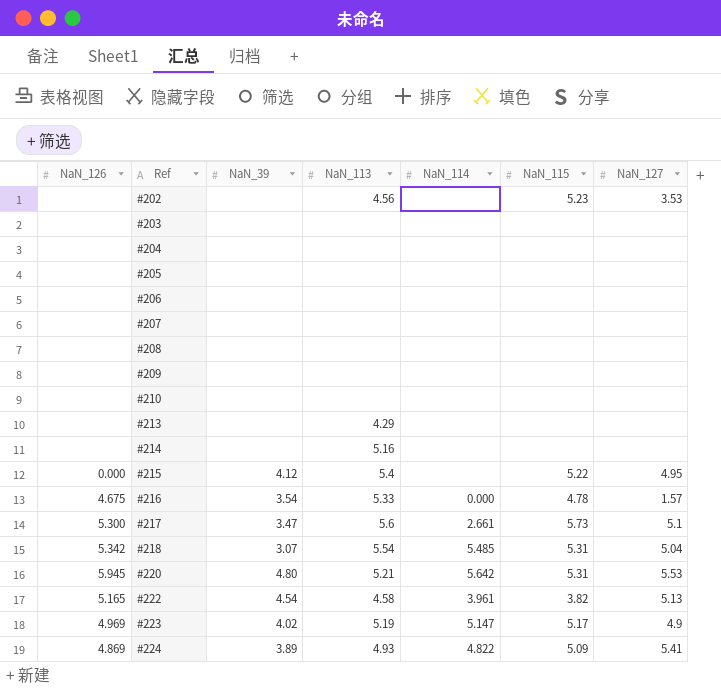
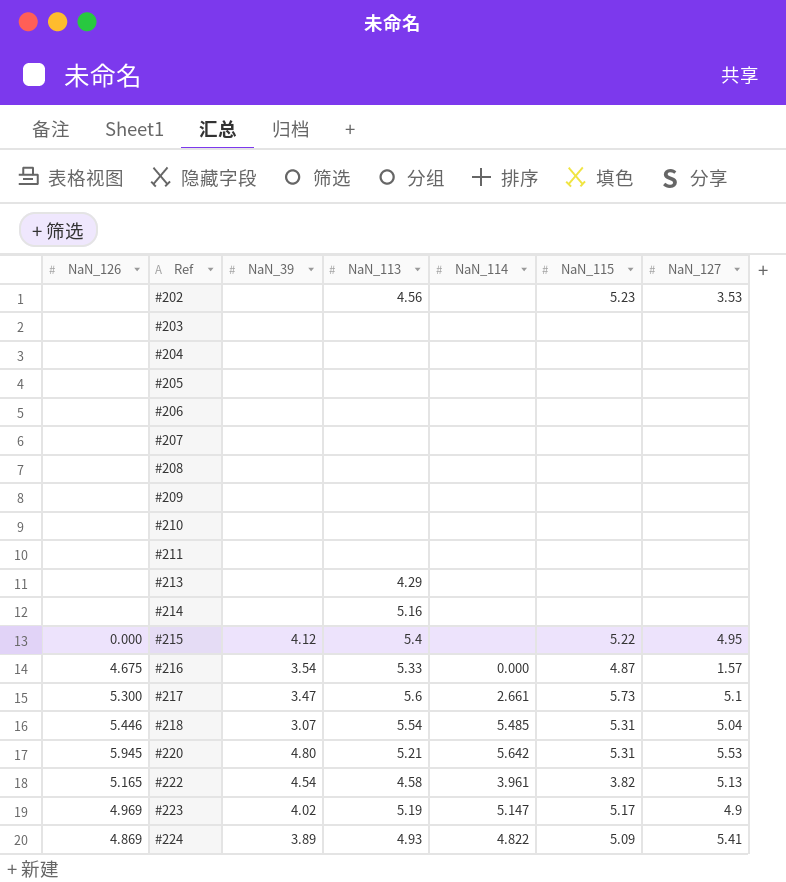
row #211: none -> none | none | none | none | none | none
#216 | NaN_115: 4.78 -> 4.87
#218 | NaN_126: 5.342 -> 5.446

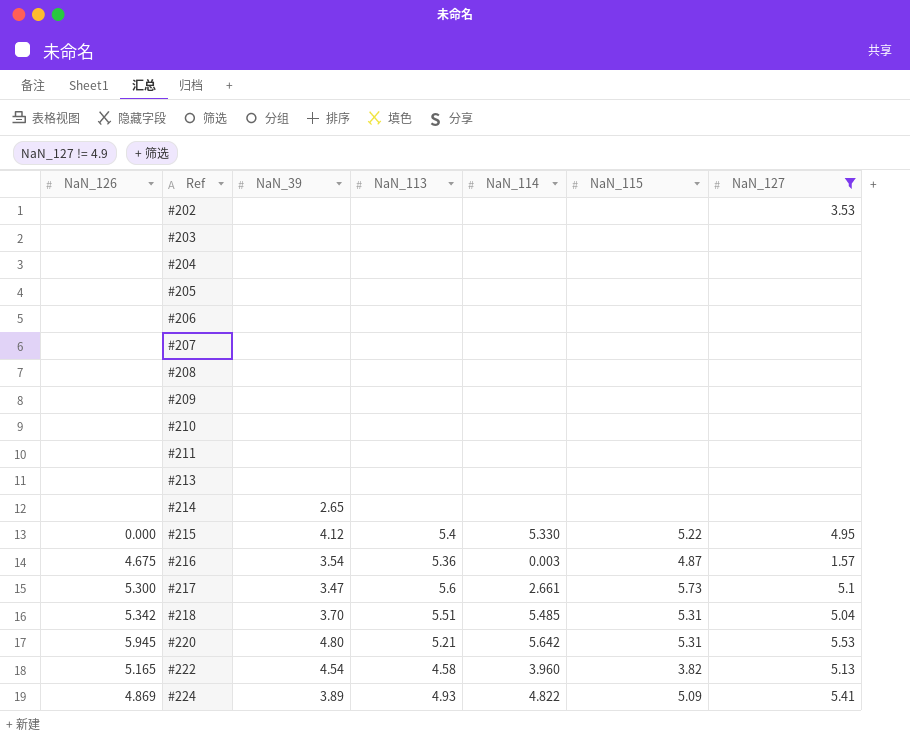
filter: none -> NaN_127 != 4.9
#202 | NaN_113: 4.56 -> none
#202 | NaN_115: 5.23 -> none
#213 | NaN_113: 4.29 -> none
#214 | NaN_39: none -> 2.65
#214 | NaN_113: 5.16 -> none
#215 | NaN_114: none -> 5.330
#216 | NaN_113: 5.33 -> 5.36
#216 | NaN_114: 0.000 -> 0.003
#218 | NaN_126: 5.446 -> 5.342
#218 | NaN_39: 3.07 -> 3.70
#218 | NaN_113: 5.54 -> 5.51
#222 | NaN_114: 3.961 -> 3.960

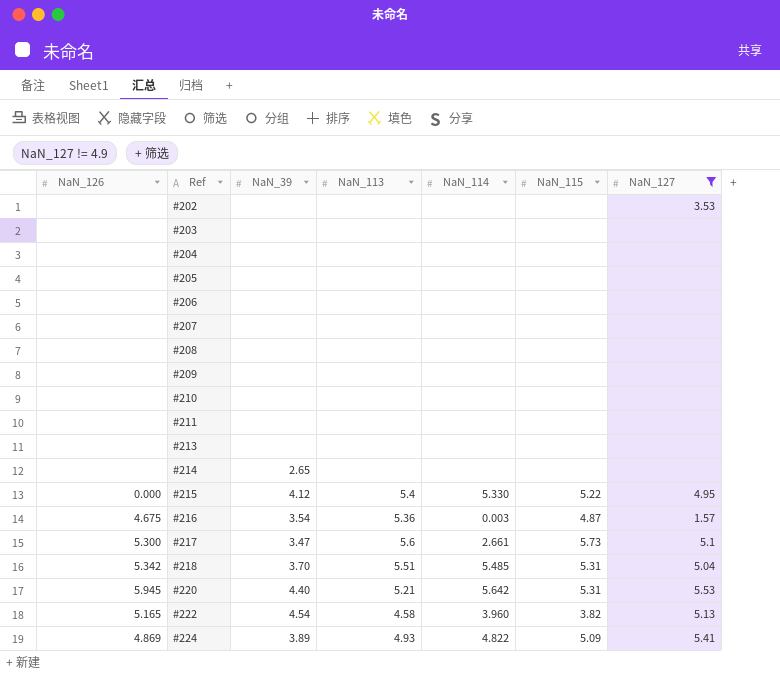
#220 | NaN_39: 4.80 -> 4.40

